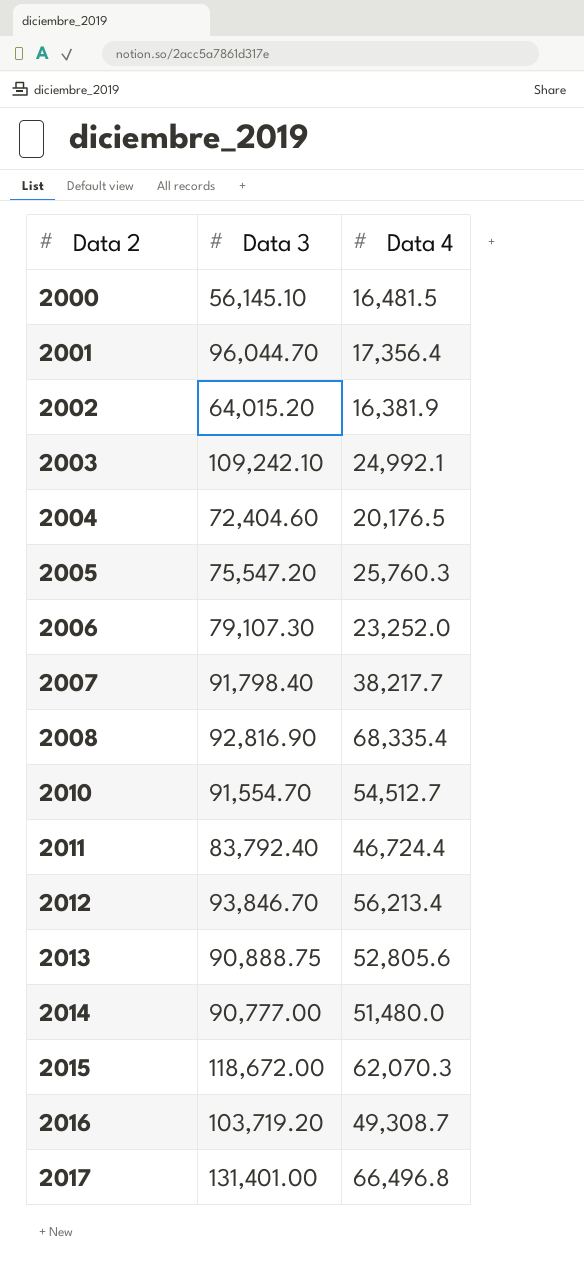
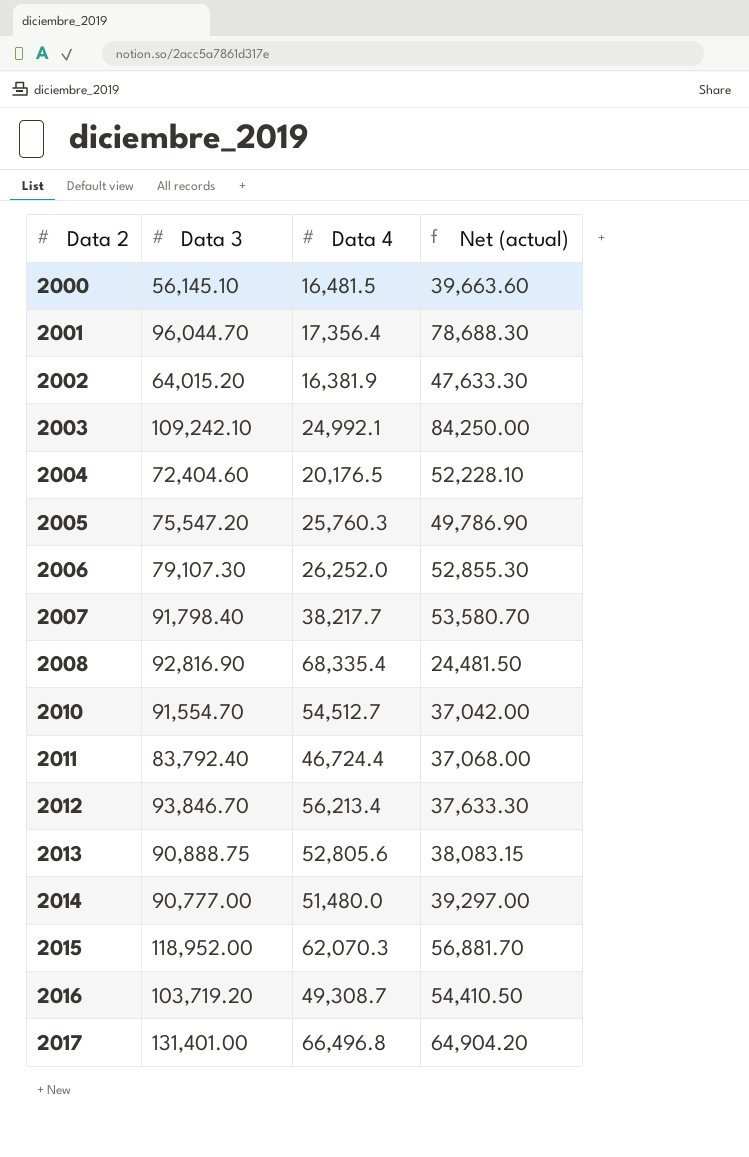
column Net (actual) | formula: none -> [Data 3] - [Data 4]
2006 | Data 4: 23,252.0 -> 26,252.0
2015 | Data 3: 118,672.00 -> 118,952.00

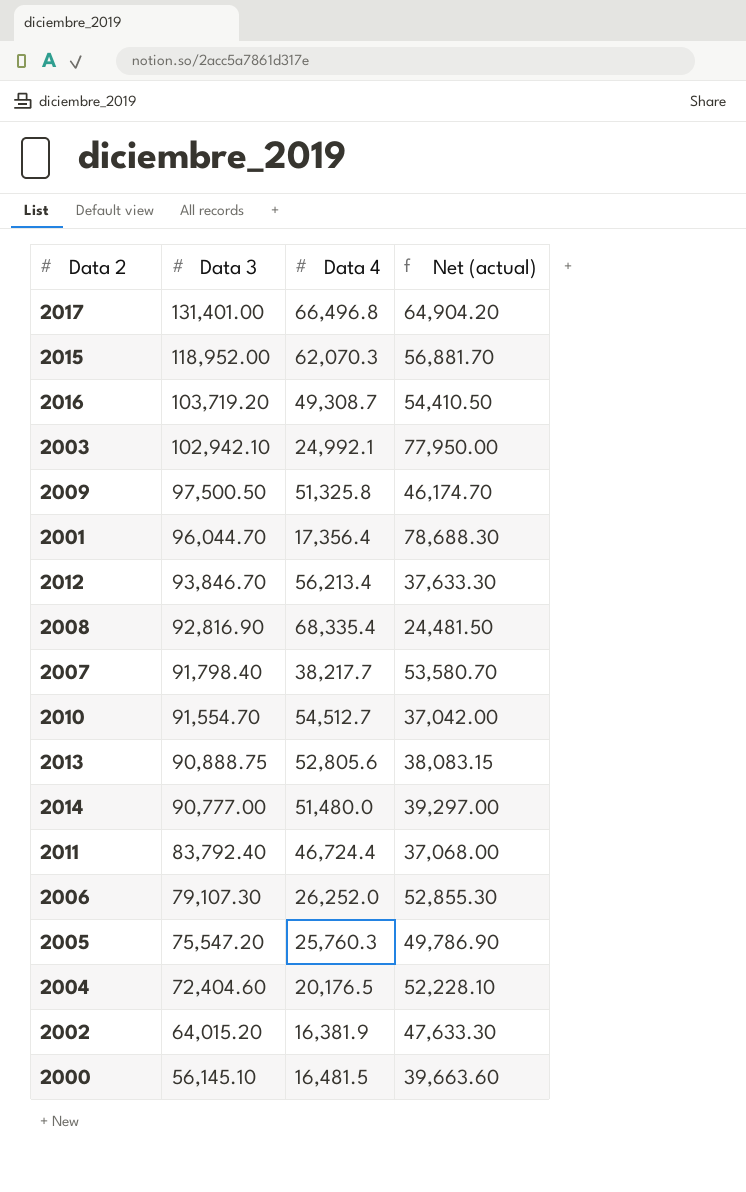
row order: Data 2 ascending -> Data 3 descending
2003 | Data 3: 109,242.10 -> 102,942.10
2003 | Net (actual): 84,250.00 -> 77,950.00
row 2009: none -> 97,500.50 | 51,325.8 | 46,174.70

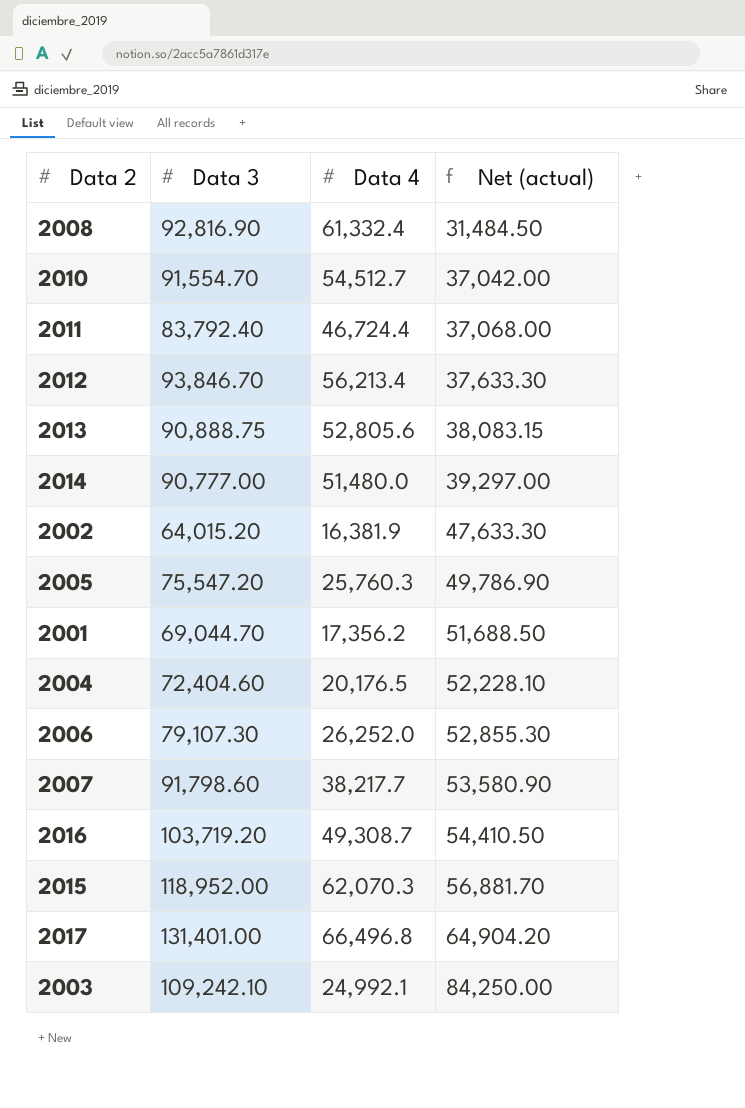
row order: Data 3 descending -> Net (actual) ascending
row 2009: 97,500.50 | 51,325.8 | 46,174.70 -> none
row 2000: 56,145.10 | 16,481.5 | 39,663.60 -> none
2008 | Data 4: 68,335.4 -> 61,332.4
2008 | Net (actual): 24,481.50 -> 31,484.50
2001 | Data 3: 96,044.70 -> 69,044.70
2001 | Data 4: 17,356.4 -> 17,356.2
2001 | Net (actual): 78,688.30 -> 51,688.50
2007 | Data 3: 91,798.40 -> 91,798.60
2007 | Net (actual): 53,580.70 -> 53,580.90
2003 | Data 3: 102,942.10 -> 109,242.10
2003 | Net (actual): 77,950.00 -> 84,250.00

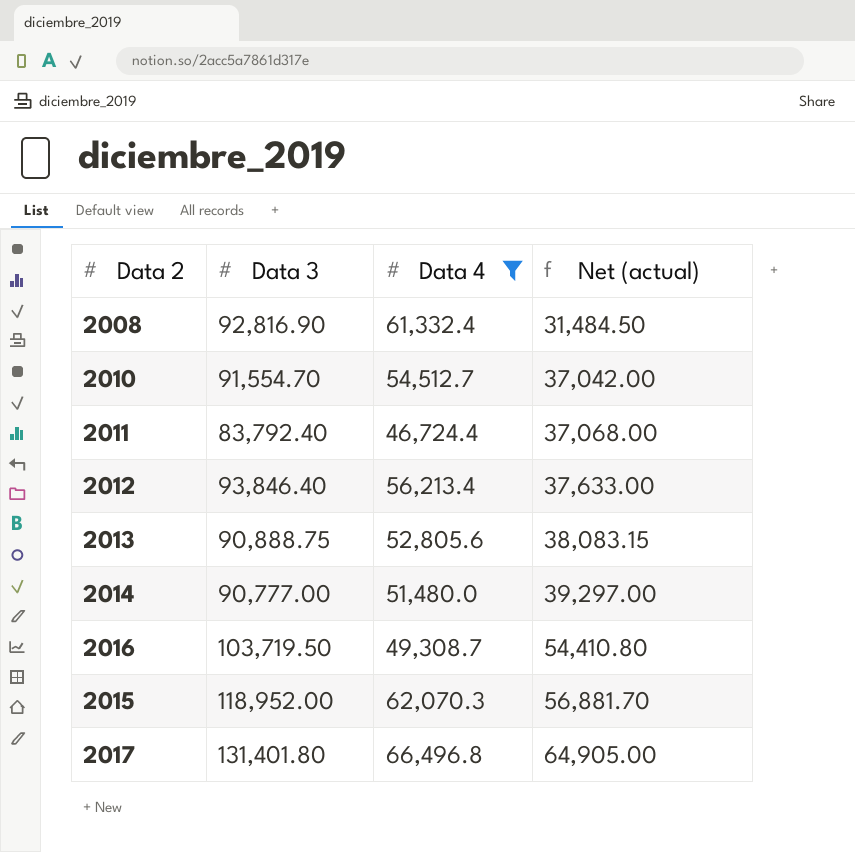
filter: none -> Data 4 >= 46,724.4
2012 | Data 3: 93,846.70 -> 93,846.40
2012 | Net (actual): 37,633.30 -> 37,633.00
2016 | Data 3: 103,719.20 -> 103,719.50
2016 | Net (actual): 54,410.50 -> 54,410.80
2017 | Data 3: 131,401.00 -> 131,401.80
2017 | Net (actual): 64,904.20 -> 64,905.00

